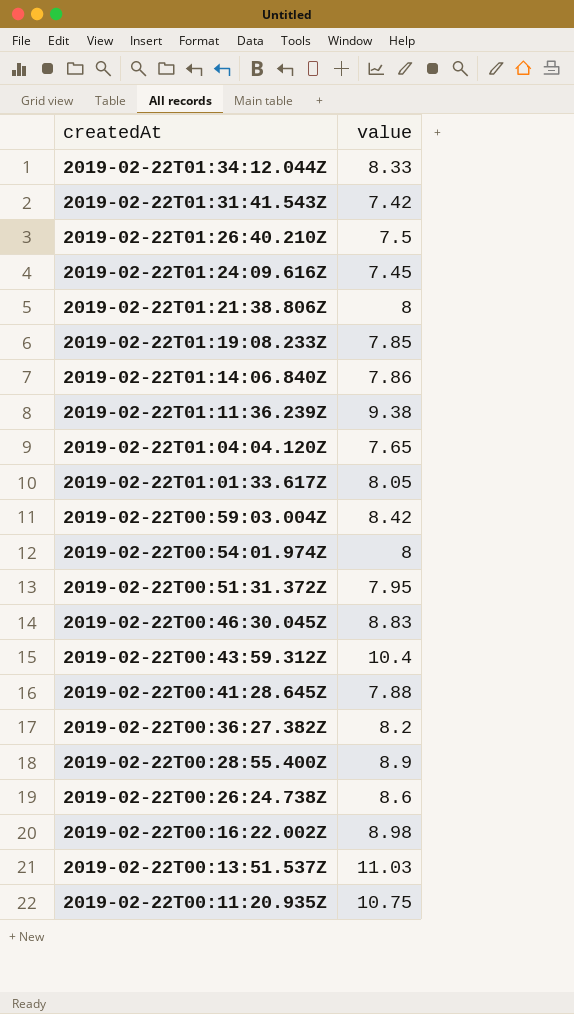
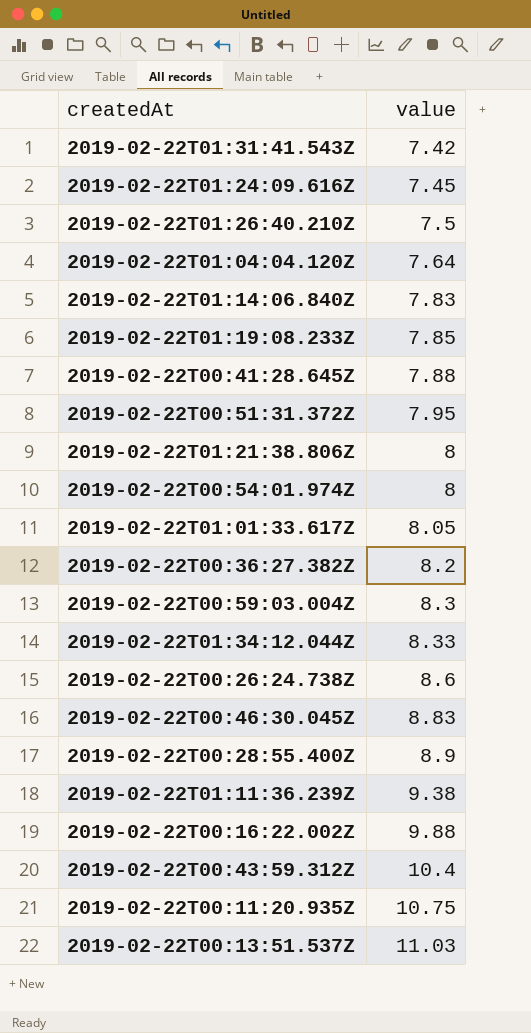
row order: createdAt descending -> value ascending
2019-02-22T01:04:04.120Z | value: 7.65 -> 7.64
2019-02-22T01:14:06.840Z | value: 7.86 -> 7.83
2019-02-22T00:59:03.004Z | value: 8.42 -> 8.3
2019-02-22T00:16:22.002Z | value: 8.98 -> 9.88

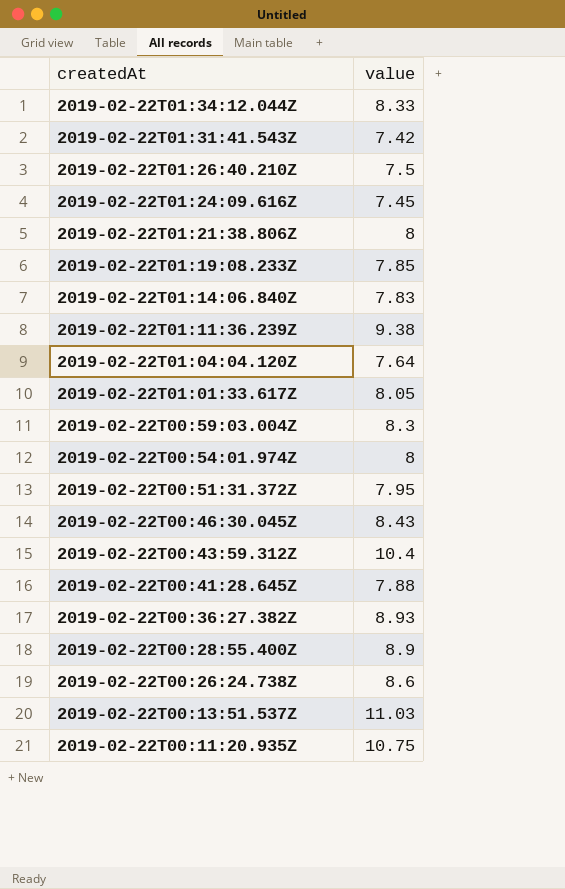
row order: value ascending -> createdAt descending
row 2019-02-22T00:16:22.002Z: 9.88 -> none
2019-02-22T00:46:30.045Z | value: 8.83 -> 8.43
2019-02-22T00:36:27.382Z | value: 8.2 -> 8.93

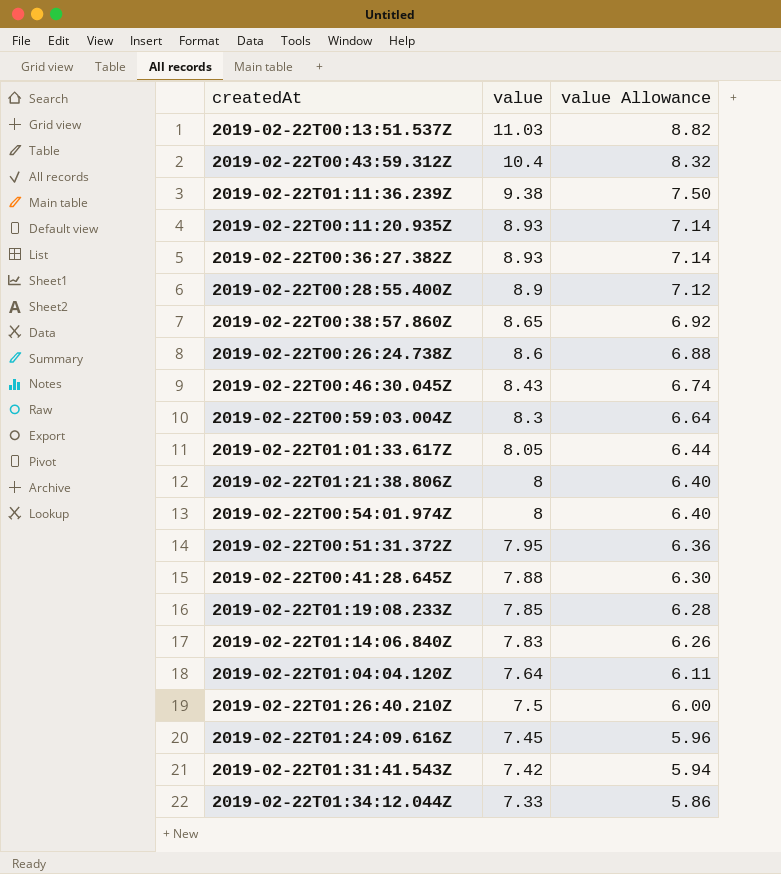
row order: createdAt descending -> value descending
column value Allowance | formula: none -> [value] * 0.8
2019-02-22T00:11:20.935Z | value: 10.75 -> 8.93
row 2019-02-22T00:38:57.860Z: none -> 8.65 | 6.92
2019-02-22T01:34:12.044Z | value: 8.33 -> 7.33

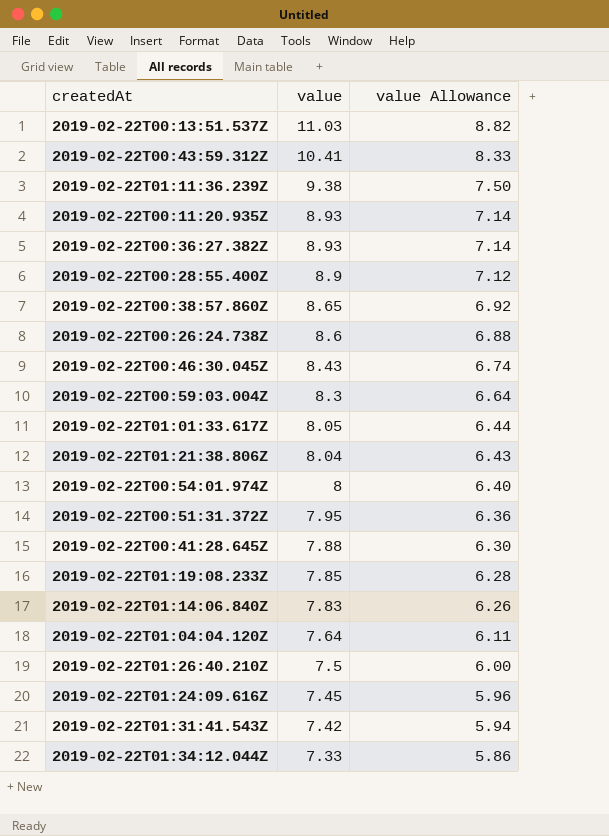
2019-02-22T00:43:59.312Z | value: 10.4 -> 10.41
2019-02-22T00:43:59.312Z | value Allowance: 8.32 -> 8.33
2019-02-22T01:21:38.806Z | value: 8 -> 8.04
2019-02-22T01:21:38.806Z | value Allowance: 6.40 -> 6.43

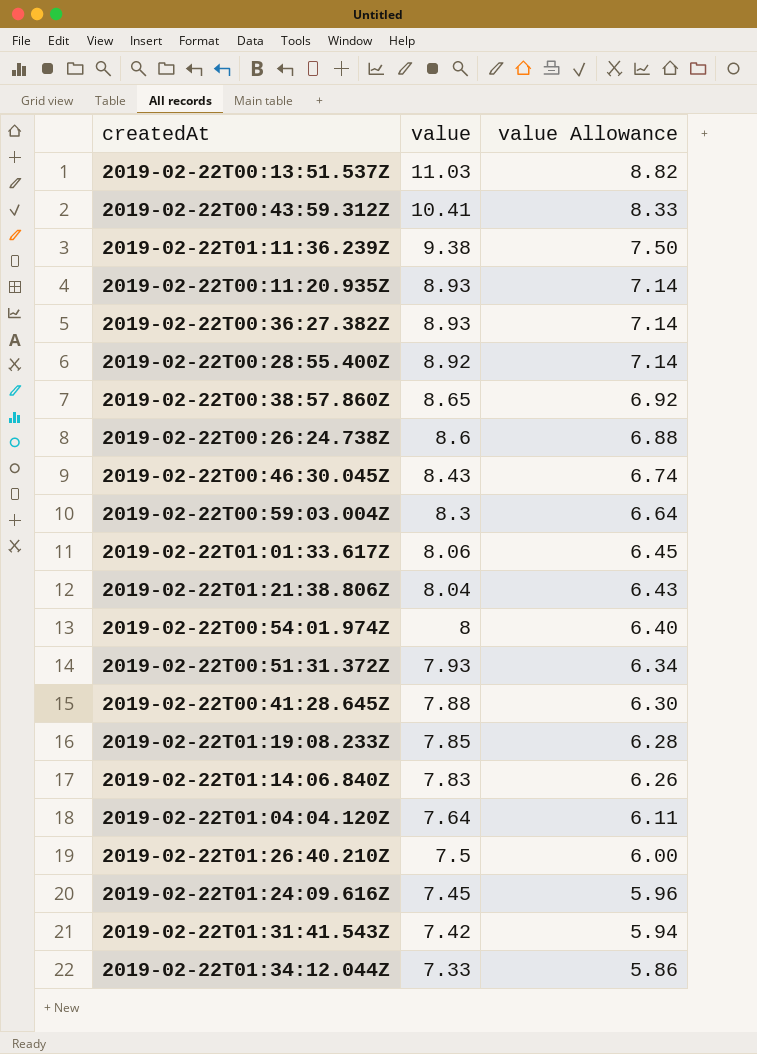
2019-02-22T00:28:55.400Z | value: 8.9 -> 8.92
2019-02-22T00:28:55.400Z | value Allowance: 7.12 -> 7.14
2019-02-22T01:01:33.617Z | value: 8.05 -> 8.06
2019-02-22T01:01:33.617Z | value Allowance: 6.44 -> 6.45
2019-02-22T00:51:31.372Z | value: 7.95 -> 7.93
2019-02-22T00:51:31.372Z | value Allowance: 6.36 -> 6.34

